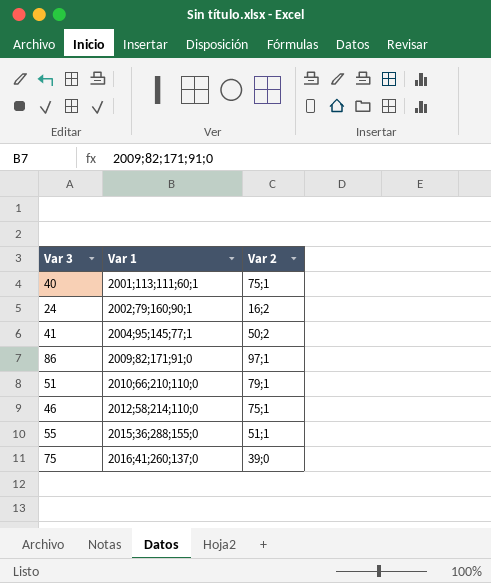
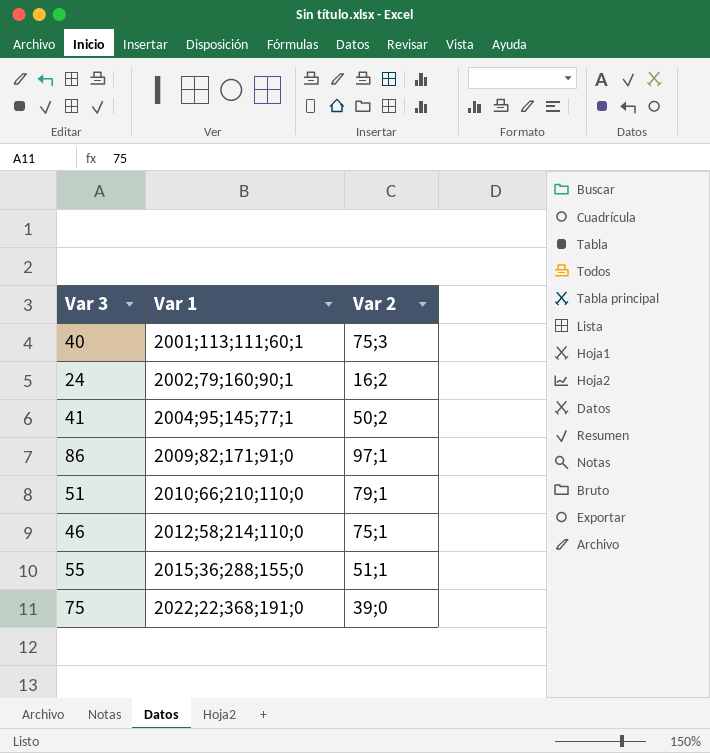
40 | Var 2: 75;1 -> 75;3
75 | Var 1: 2016;41;260;137;0 -> 2022;22;368;191;0

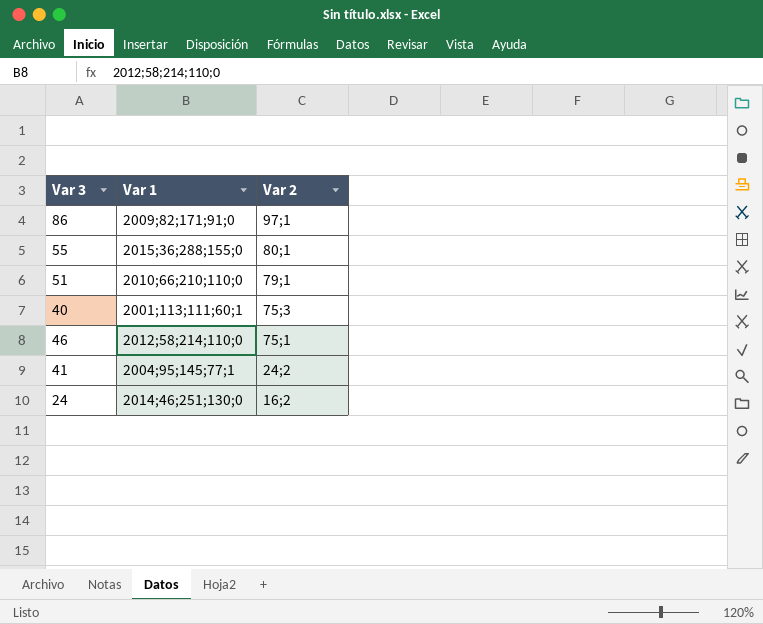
row order: Var 1 ascending -> Var 2 descending
row 75: 2022;22;368;191;0 | 39;0 -> none
55 | Var 2: 51;1 -> 80;1
41 | Var 2: 50;2 -> 24;2
24 | Var 1: 2002;79;160;90;1 -> 2014;46;251;130;0

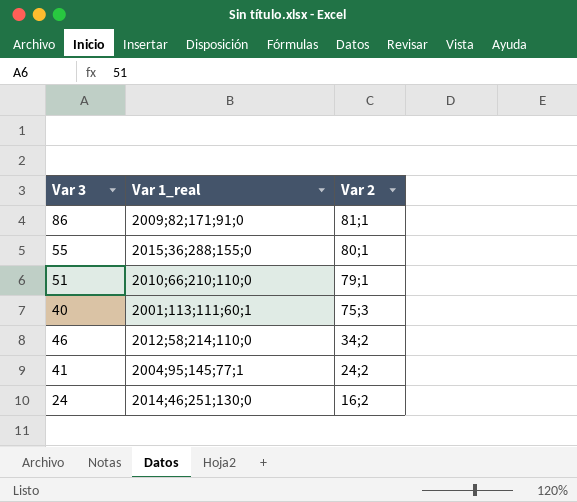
column name: Var 1 -> Var 1_real
86 | Var 2: 97;1 -> 81;1
46 | Var 2: 75;1 -> 34;2

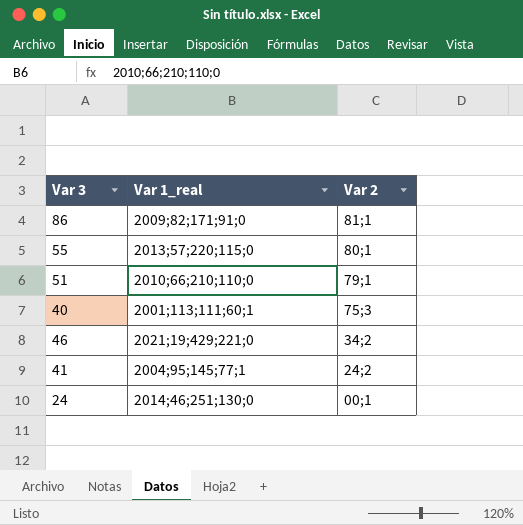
55 | Var 1_real: 2015;36;288;155;0 -> 2013;57;220;115;0
46 | Var 1_real: 2012;58;214;110;0 -> 2021;19;429;221;0
24 | Var 2: 16;2 -> 00;1

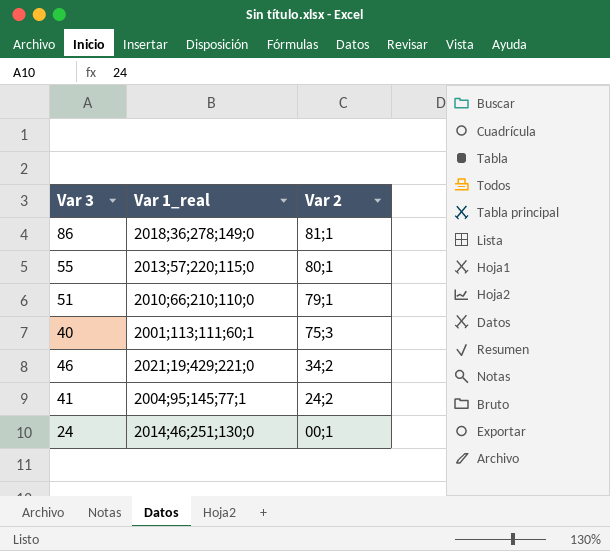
86 | Var 1_real: 2009;82;171;91;0 -> 2018;36;278;149;0

